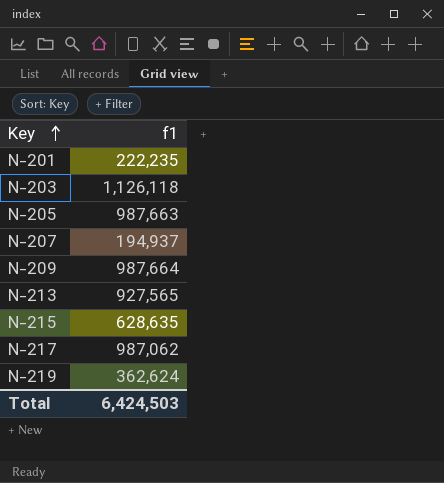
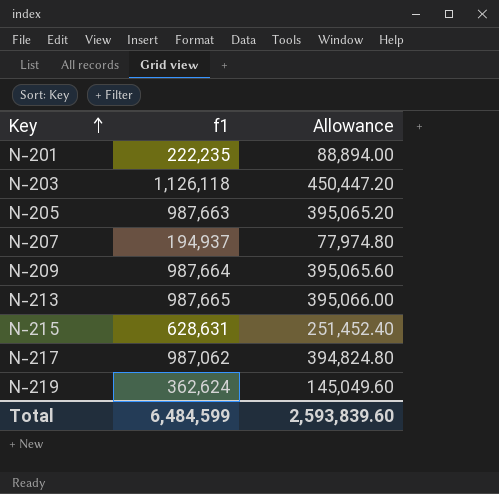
column Allowance | formula: none -> [f1] * 0.4
N-213 | f1: 927,565 -> 987,665
N-215 | f1: 628,635 -> 628,631
Total | f1: 6,424,503 -> 6,484,599

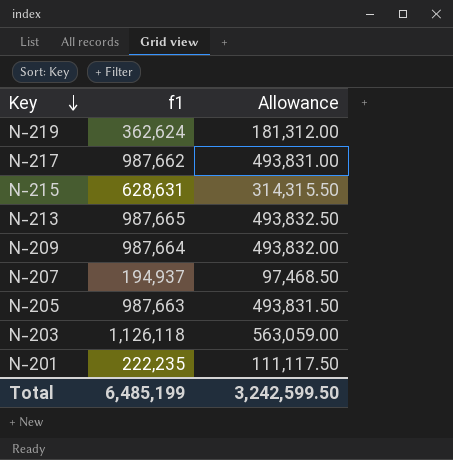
row order: Key ascending -> Key descending
column Allowance | formula: [f1] * 0.4 -> [f1] * 0.5
N-217 | f1: 987,062 -> 987,662
Total | f1: 6,484,599 -> 6,485,199
Total | Allowance: 2,593,839.60 -> 3,242,599.50

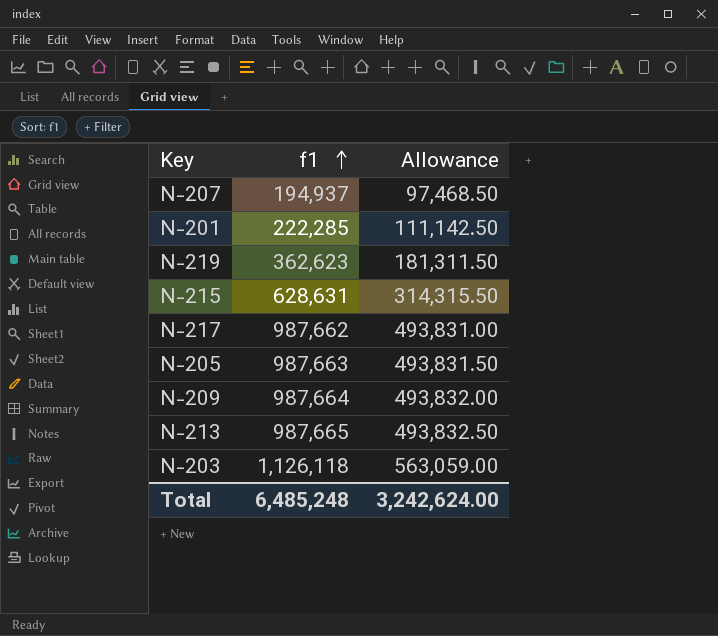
row order: Key descending -> f1 ascending
N-201 | f1: 222,235 -> 222,285
N-201 | Allowance: 111,117.50 -> 111,142.50
N-219 | f1: 362,624 -> 362,623
N-219 | Allowance: 181,312.00 -> 181,311.50
Total | f1: 6,485,199 -> 6,485,248
Total | Allowance: 3,242,599.50 -> 3,242,624.00

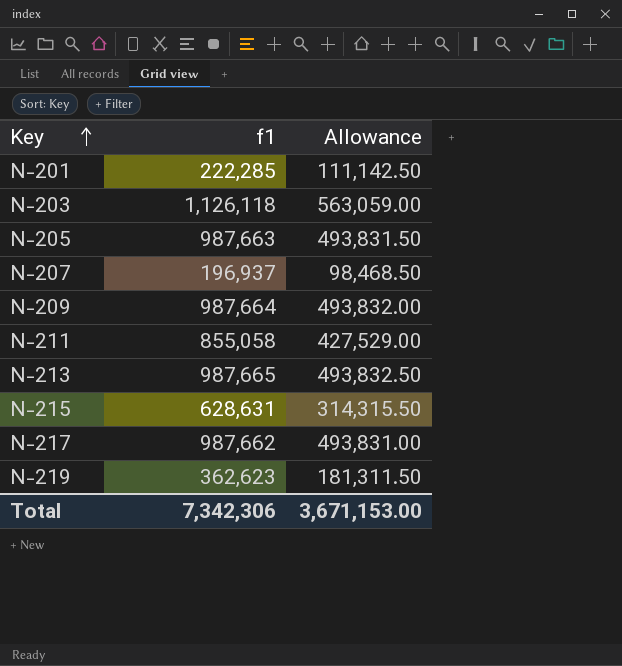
row order: f1 ascending -> Key ascending
N-207 | f1: 194,937 -> 196,937
N-207 | Allowance: 97,468.50 -> 98,468.50
row N-211: none -> 855,058 | 427,529.00
Total | f1: 6,485,248 -> 7,342,306
Total | Allowance: 3,242,624.00 -> 3,671,153.00

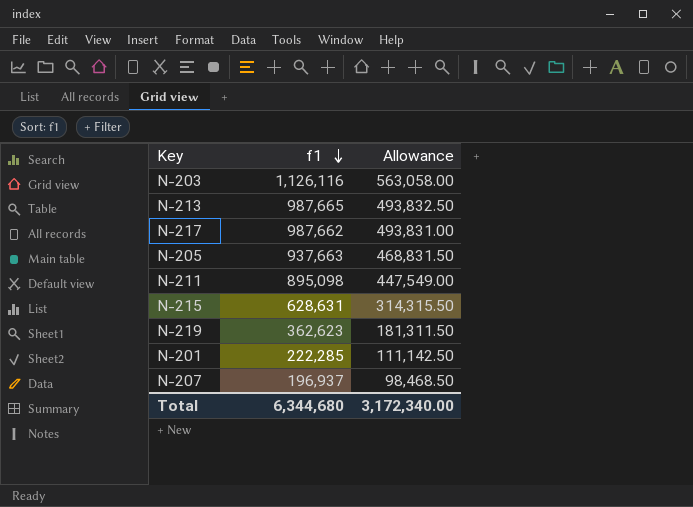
row order: Key ascending -> f1 descending
row N-209: 987,664 | 493,832.00 -> none
N-203 | f1: 1,126,118 -> 1,126,116
N-203 | Allowance: 563,059.00 -> 563,058.00
N-205 | f1: 987,663 -> 937,663
N-205 | Allowance: 493,831.50 -> 468,831.50
N-211 | f1: 855,058 -> 895,098
N-211 | Allowance: 427,529.00 -> 447,549.00
Total | f1: 7,342,306 -> 6,344,680
Total | Allowance: 3,671,153.00 -> 3,172,340.00

